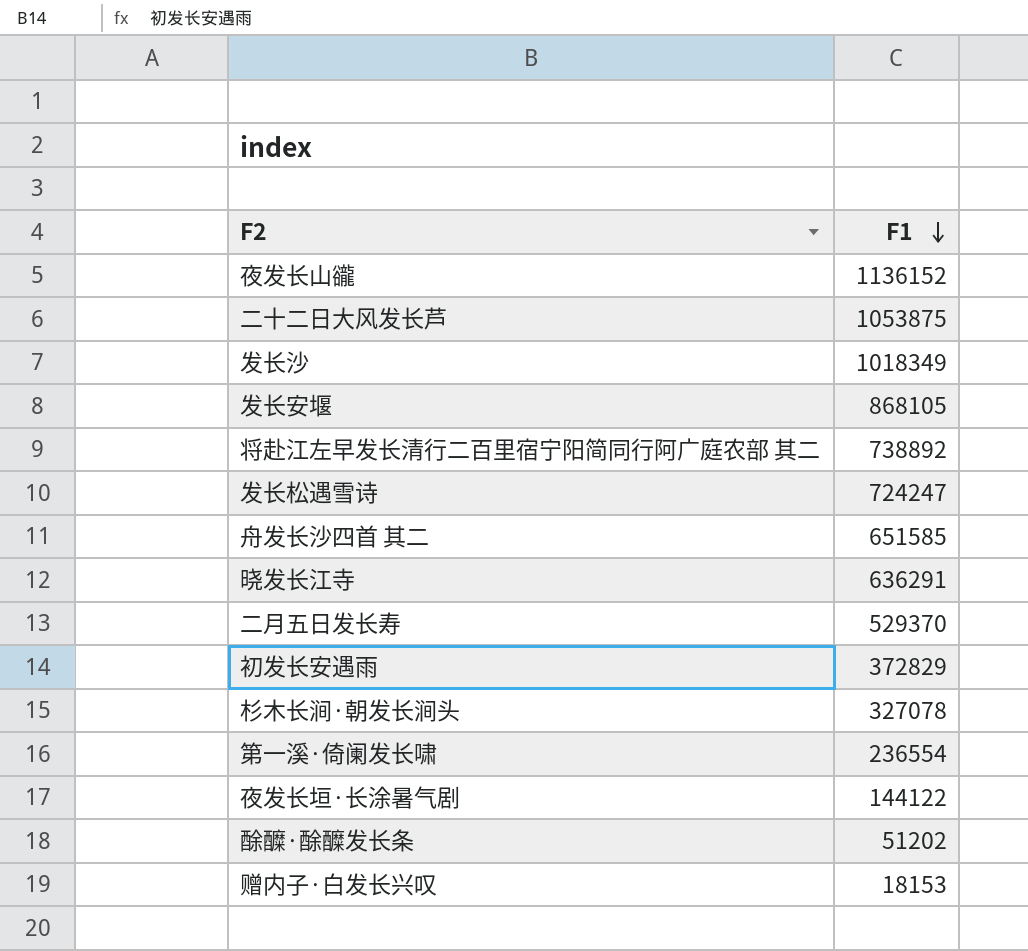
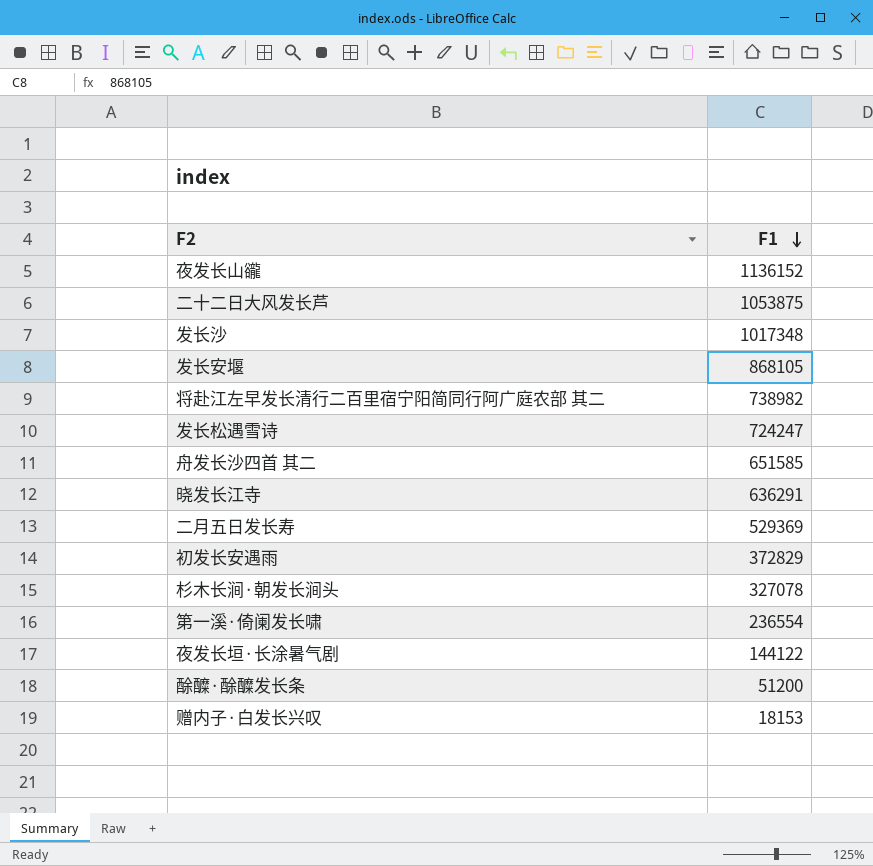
发长沙 | F1: 1018349 -> 1017348
将赴江左早发长清行二百里宿宁阳简同行阿广庭农部 其二 | F1: 738892 -> 738982
二月五日发长寿 | F1: 529370 -> 529369
酴醾·酴醾发长条 | F1: 51202 -> 51200

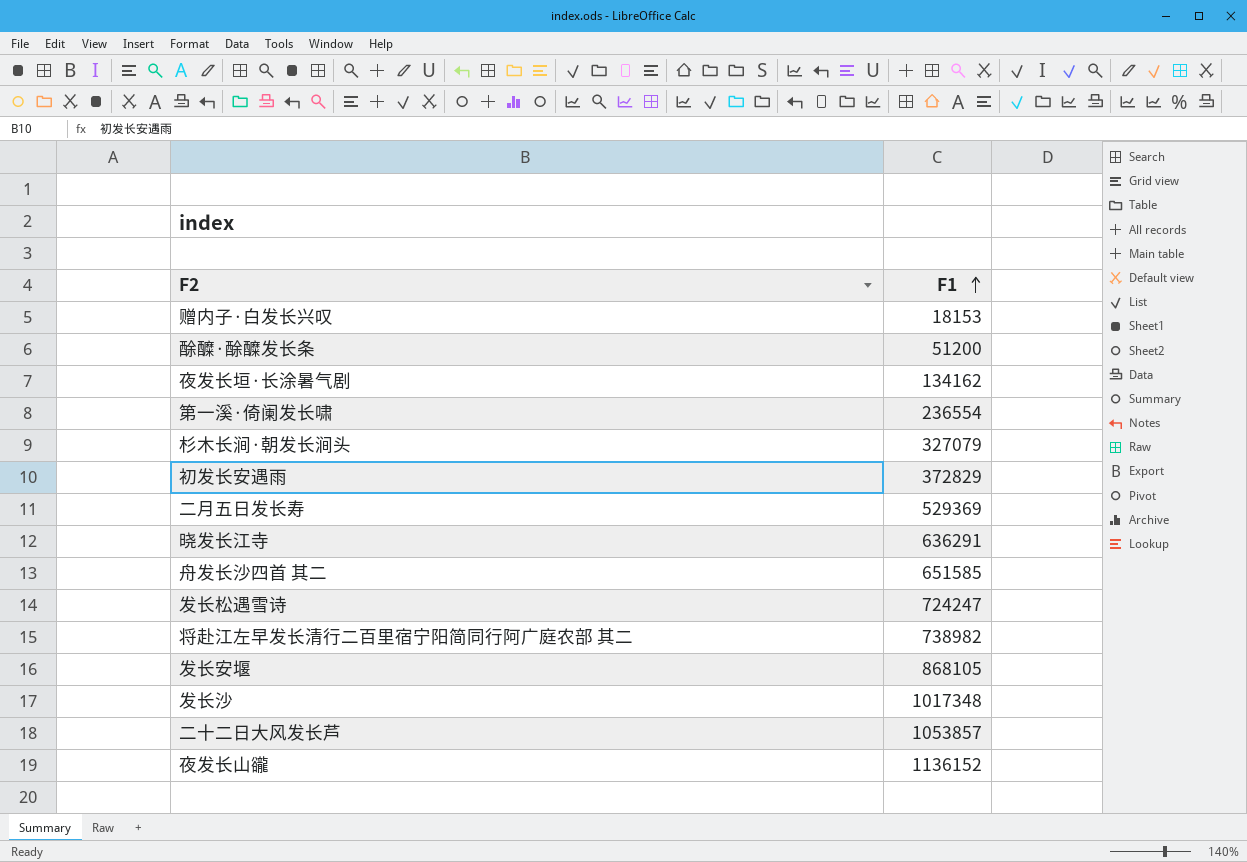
row order: F1 descending -> F1 ascending
夜发长垣·长涂暑气剧 | F1: 144122 -> 134162
杉木长涧·朝发长涧头 | F1: 327078 -> 327079
二十二日大风发长芦 | F1: 1053875 -> 1053857

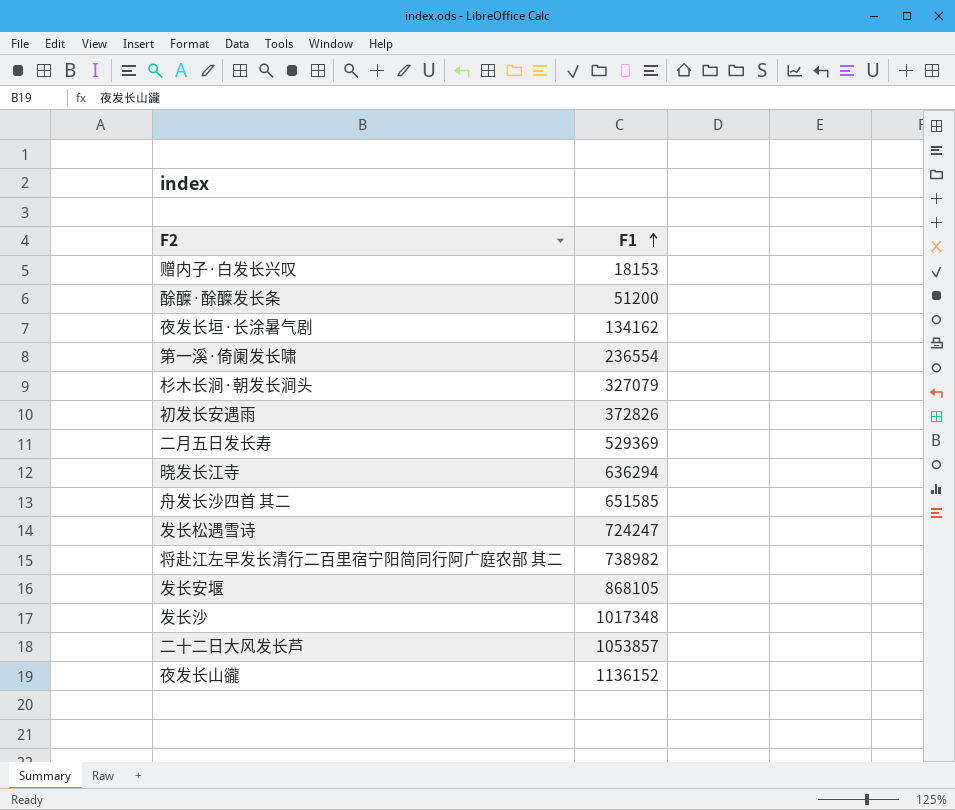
初发长安遇雨 | F1: 372829 -> 372826
晓发长江寺 | F1: 636291 -> 636294

